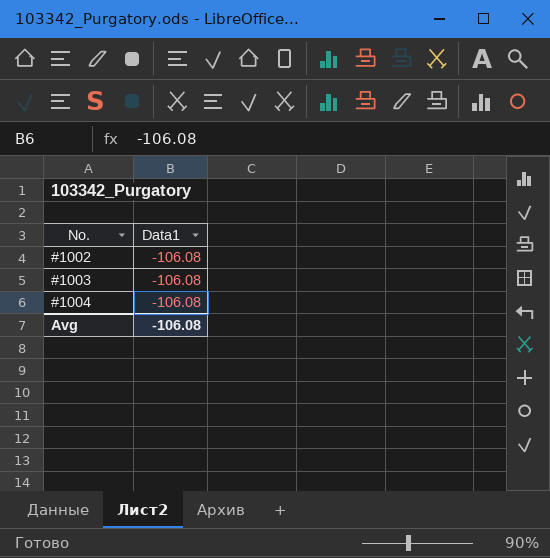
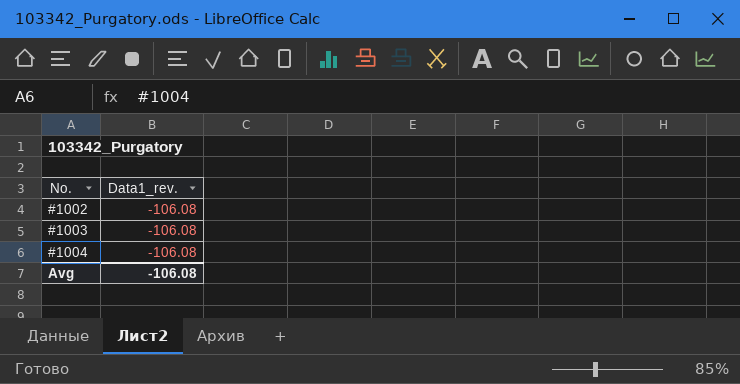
column name: Data1 -> Data1_rev.

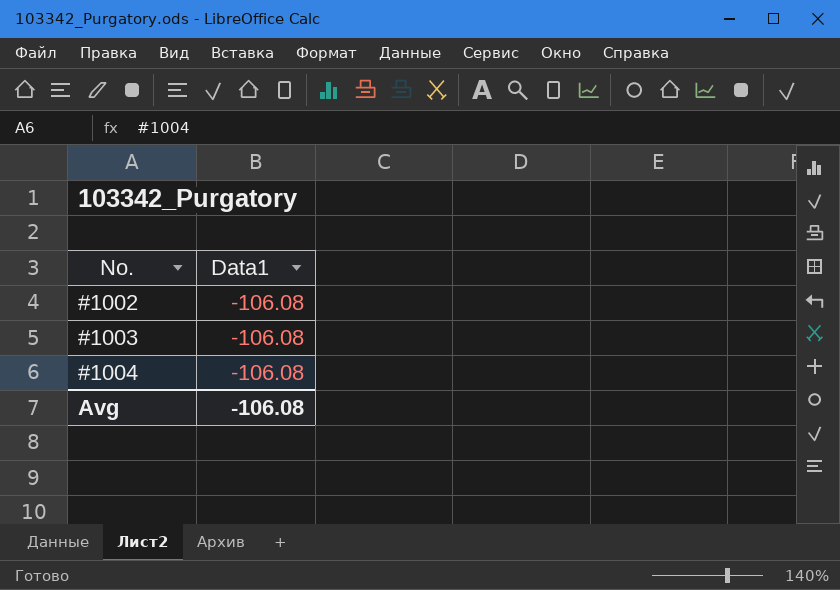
column name: Data1_rev. -> Data1

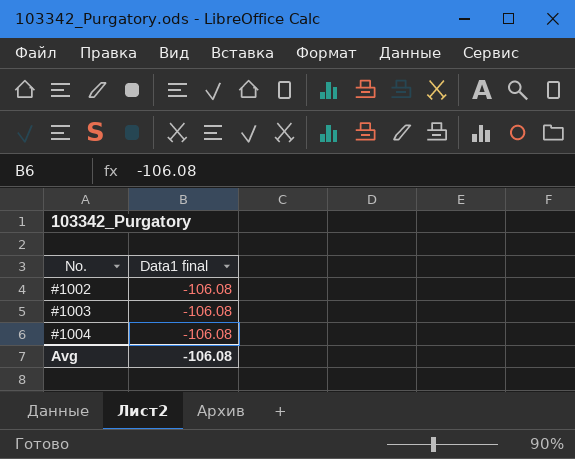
column name: Data1 -> Data1 final

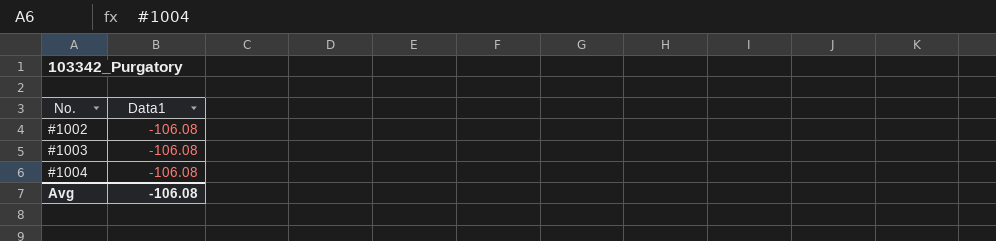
column name: Data1 final -> Data1

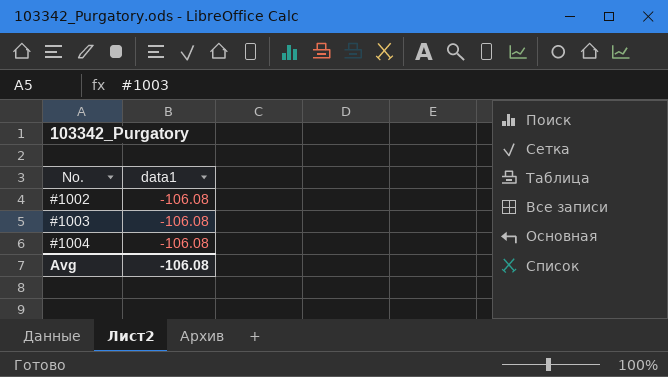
column name: Data1 -> data1

